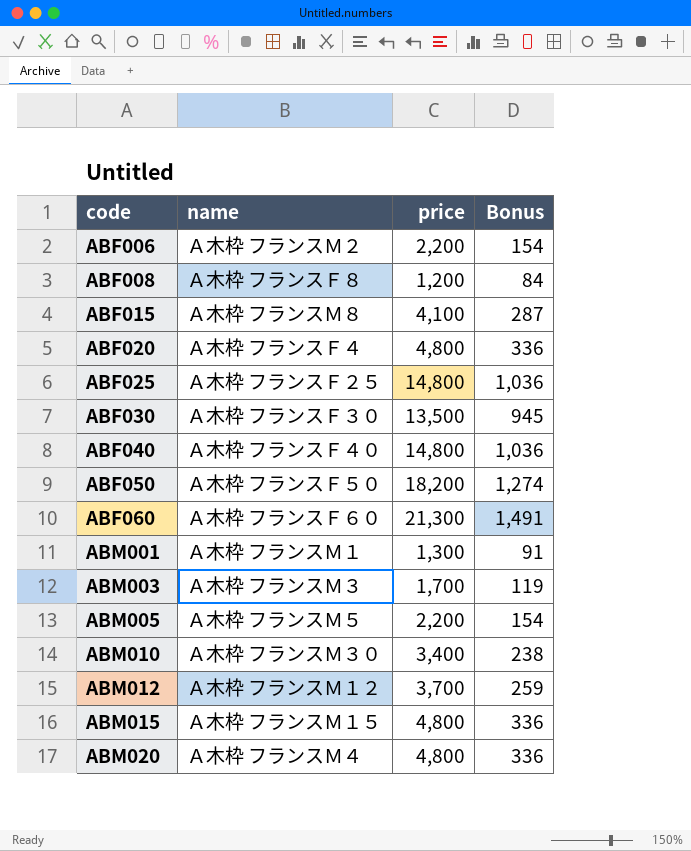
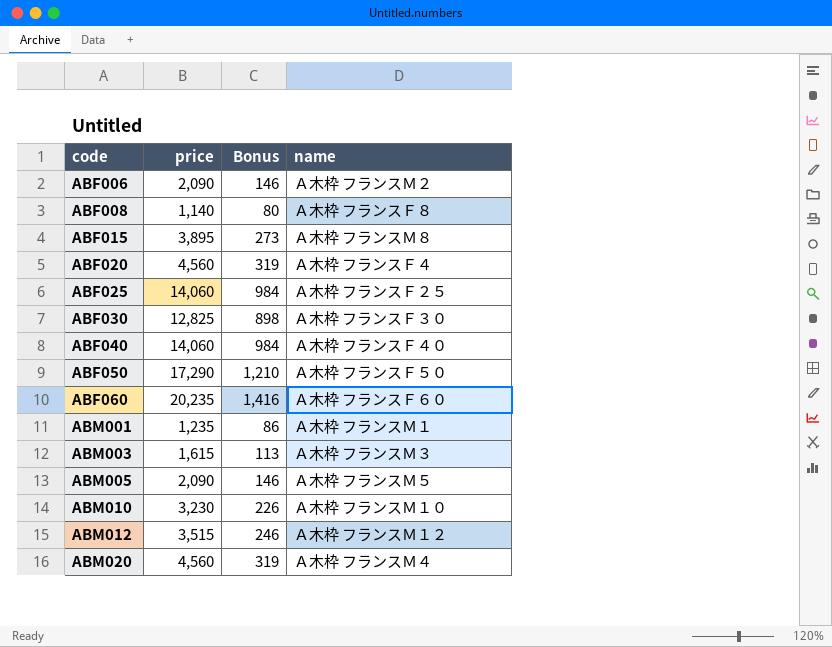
column name | position: 2 -> 4
row ABM015: Ａ木枠 フランスＭ１５ | 4,800 | 336 -> none
ABF006 | price: 2,200 -> 2,090
ABF006 | Bonus: 154 -> 146
ABF008 | price: 1,200 -> 1,140
ABF008 | Bonus: 84 -> 80
ABF015 | price: 4,100 -> 3,895
ABF015 | Bonus: 287 -> 273
ABF020 | price: 4,800 -> 4,560
ABF020 | Bonus: 336 -> 319
ABF025 | price: 14,800 -> 14,060
ABF025 | Bonus: 1,036 -> 984
ABF030 | price: 13,500 -> 12,825
ABF030 | Bonus: 945 -> 898
ABF040 | price: 14,800 -> 14,060
ABF040 | Bonus: 1,036 -> 984
ABF050 | price: 18,200 -> 17,290
ABF050 | Bonus: 1,274 -> 1,210
ABF060 | price: 21,300 -> 20,235
ABF060 | Bonus: 1,491 -> 1,416
ABM001 | price: 1,300 -> 1,235
ABM001 | Bonus: 91 -> 86
ABM003 | price: 1,700 -> 1,615
ABM003 | Bonus: 119 -> 113
ABM005 | price: 2,200 -> 2,090
ABM005 | Bonus: 154 -> 146
ABM010 | price: 3,400 -> 3,230
ABM010 | Bonus: 238 -> 226
ABM010 | name: Ａ木枠 フランスＭ３０ -> Ａ木枠 フランスＭ１０
ABM012 | price: 3,700 -> 3,515
ABM012 | Bonus: 259 -> 246
ABM020 | price: 4,800 -> 4,560
ABM020 | Bonus: 336 -> 319

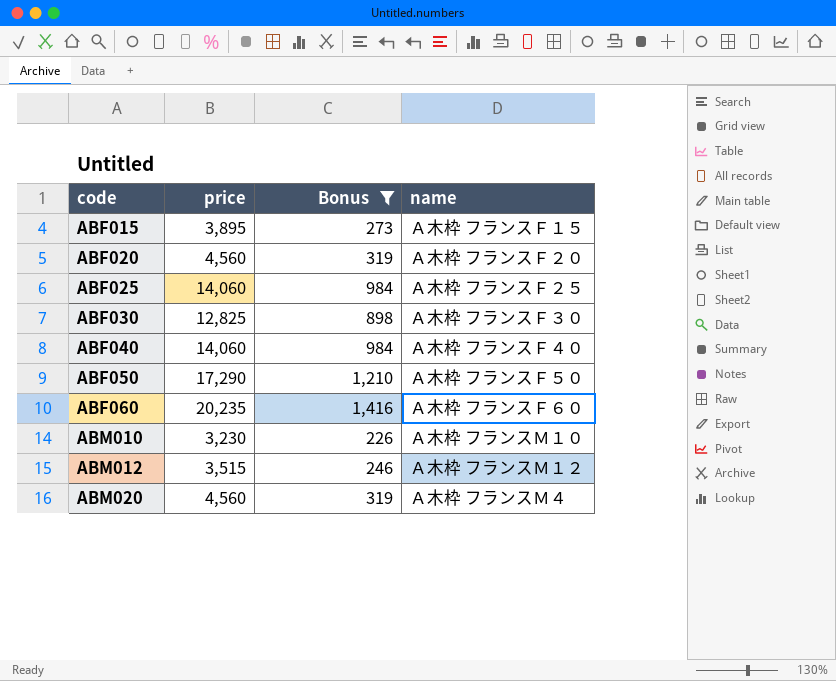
filter: none -> Bonus >= 226
ABF015 | name: Ａ木枠 フランスＭ８ -> Ａ木枠 フランスＦ１５
ABF020 | name: Ａ木枠 フランスＦ４ -> Ａ木枠 フランスＦ２０

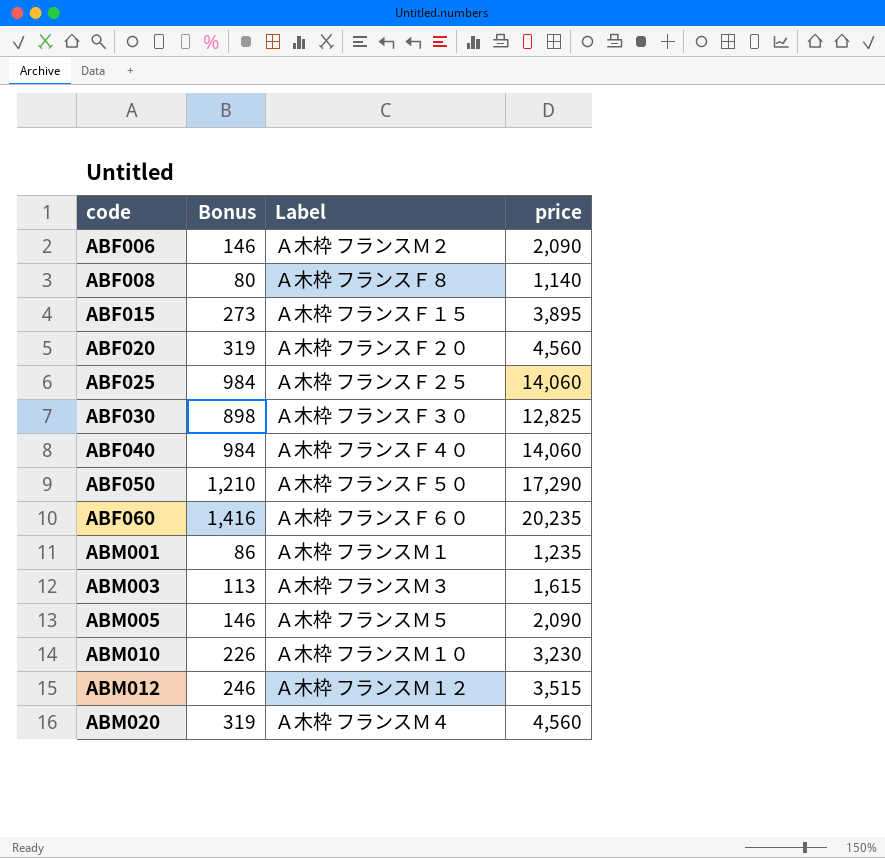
filter: Bonus >= 226 -> none
column name: name -> Label
column price | position: 2 -> 4

